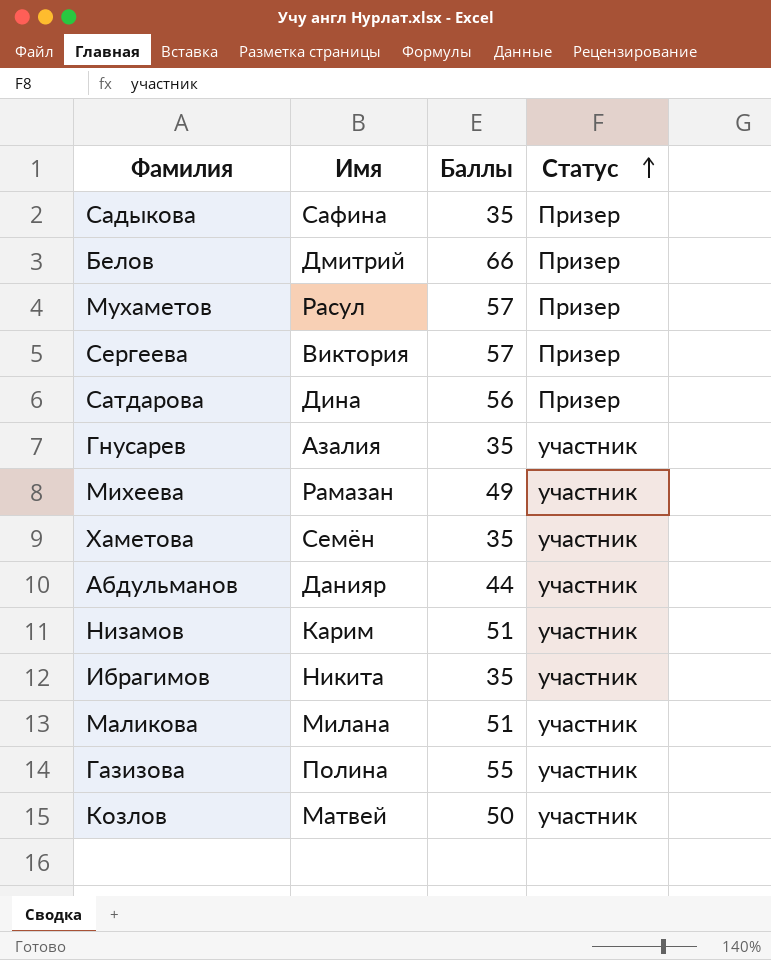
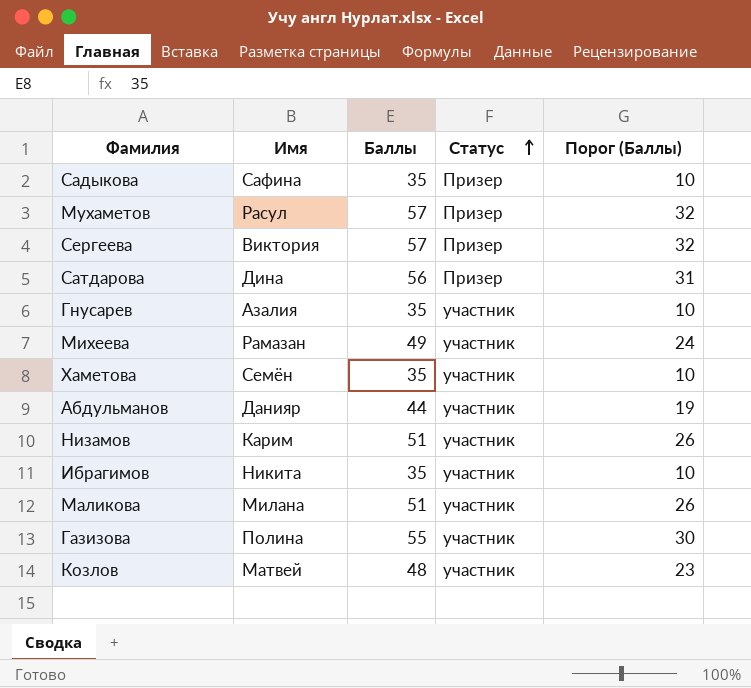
column Порог (Баллы) | formula: none -> [Баллы] - 25
row Белов: Дмитрий | 66 | Призер -> none
Козлов | Баллы: 50 -> 48

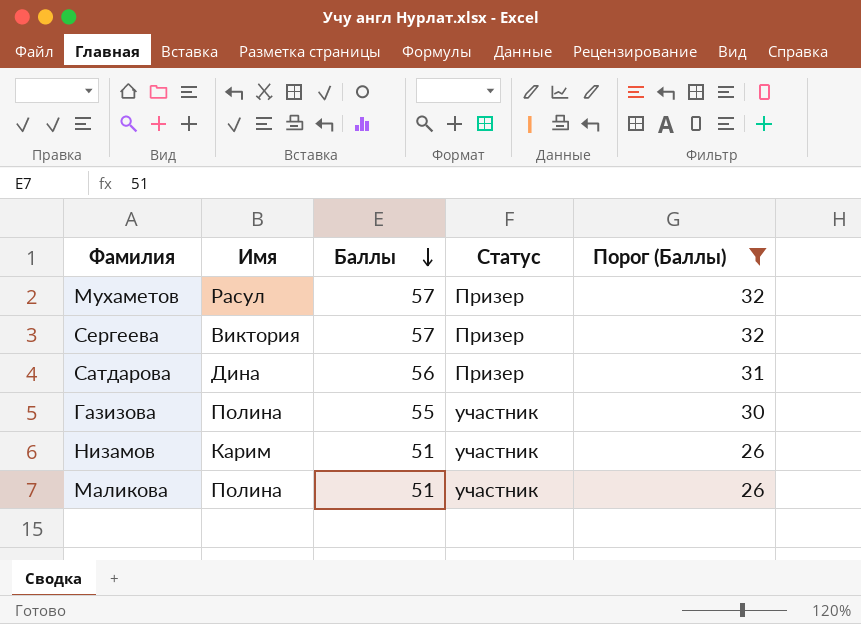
filter: none -> Порог (Баллы) >= 26
row order: Статус ascending -> Баллы descending
Маликова | Имя: Милана -> Полина

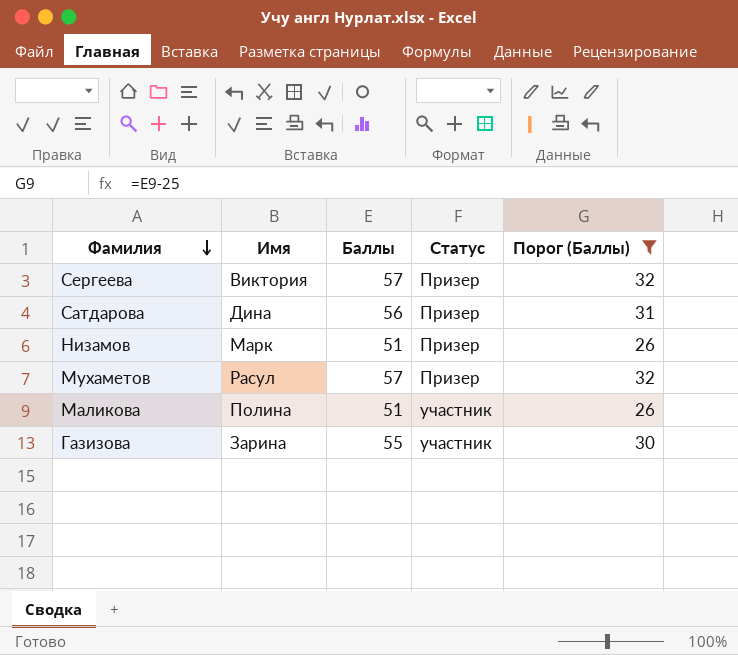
row order: Баллы descending -> Фамилия descending
Низамов | Имя: Карим -> Марк
Низамов | Статус: участник -> Призер
Газизова | Имя: Полина -> Зарина

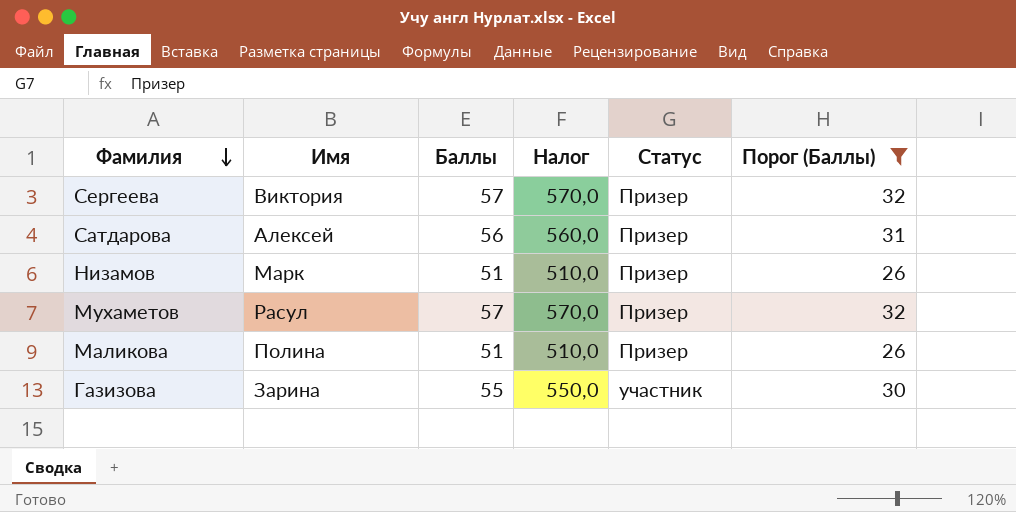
column Налог | formula: none -> [Баллы] * 10
Сатдарова | Имя: Дина -> Алексей
Маликова | Статус: участник -> Призер

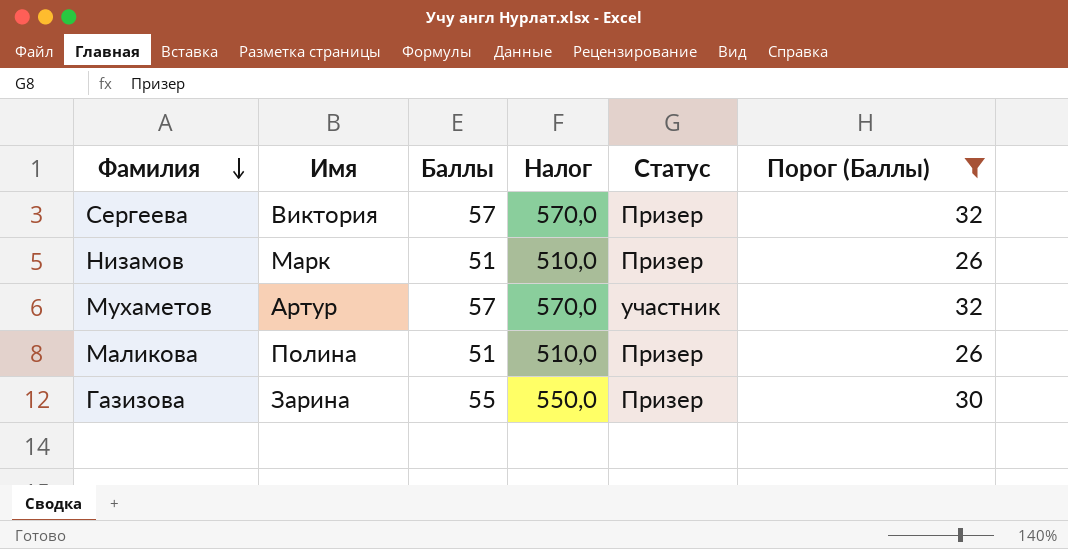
row Сатдарова: Алексей | 56 | 560,0 | Призер | 31 -> none
Мухаметов | Имя: Расул -> Артур
Мухаметов | Статус: Призер -> участник
Газизова | Статус: участник -> Призер

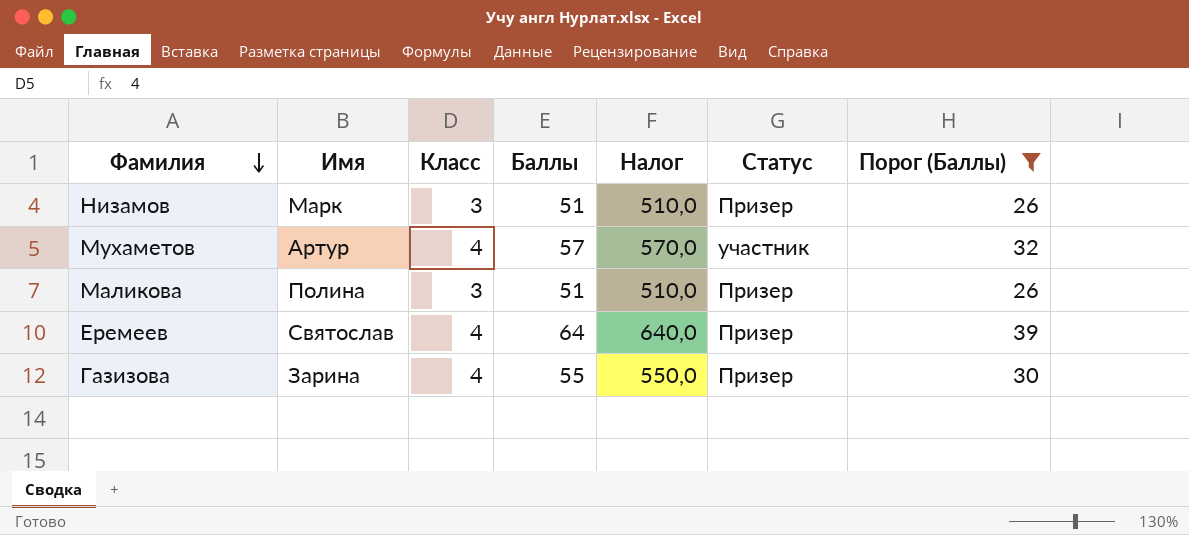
column Класс | position: none -> 3
row Сергеева: Виктория | 57 | 570,0 | Призер | 32 -> none
row Еремеев: none -> Святослав | 4 | 64 | 640,0 | Призер | 39

